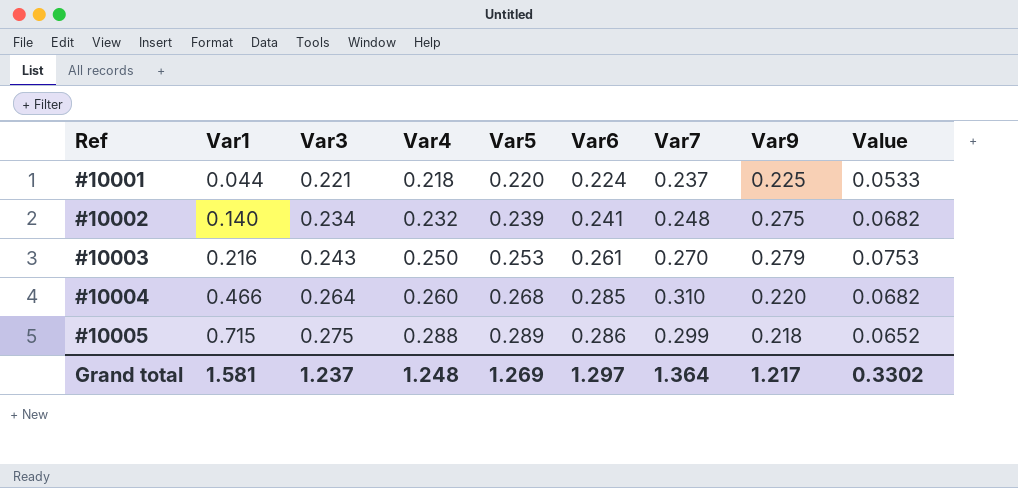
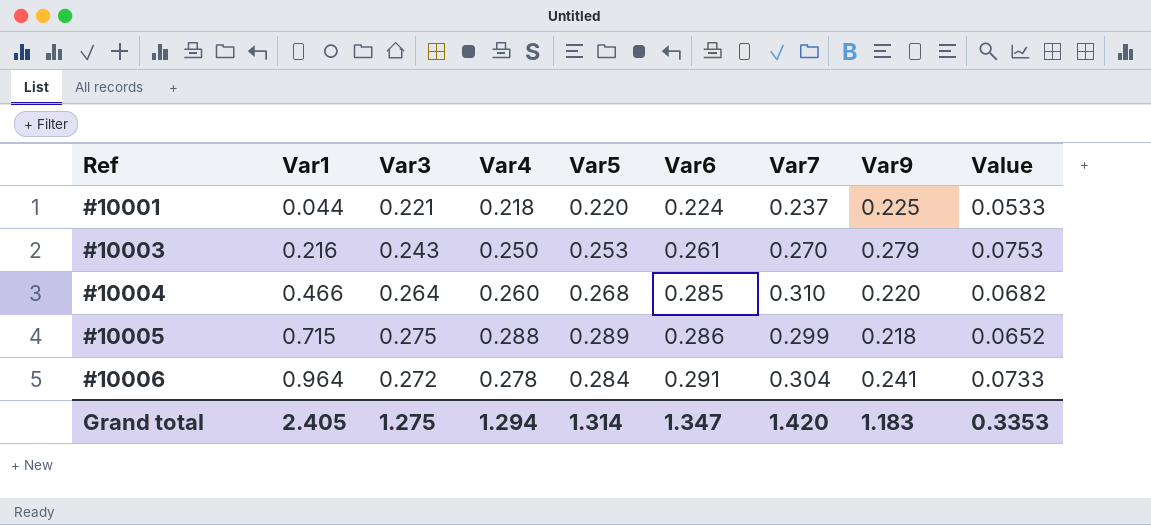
row #10002: 0.140 | 0.234 | 0.232 | 0.239 | 0.241 | 0.248 | 0.275 | 0.0682 -> none
row #10006: none -> 0.964 | 0.272 | 0.278 | 0.284 | 0.291 | 0.304 | 0.241 | 0.0733
Grand total | Var1: 1.581 -> 2.405
Grand total | Var3: 1.237 -> 1.275
Grand total | Var4: 1.248 -> 1.294
Grand total | Var5: 1.269 -> 1.314
Grand total | Var6: 1.297 -> 1.347
Grand total | Var7: 1.364 -> 1.420
Grand total | Var9: 1.217 -> 1.183
Grand total | Value: 0.3302 -> 0.3353

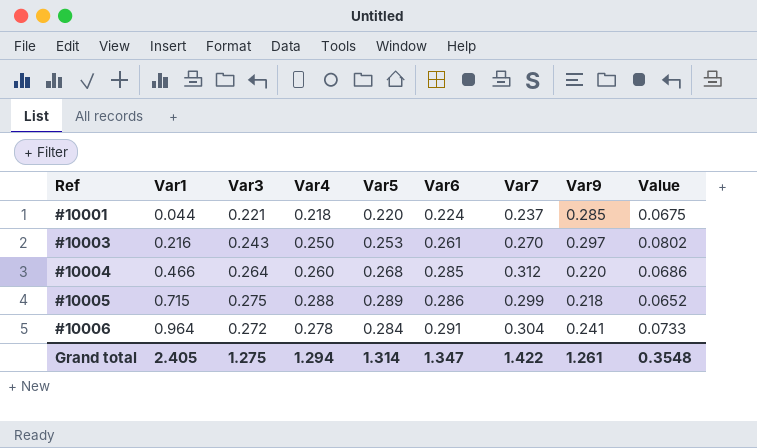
#10001 | Var9: 0.225 -> 0.285
#10001 | Value: 0.0533 -> 0.0675
#10003 | Var9: 0.279 -> 0.297
#10003 | Value: 0.0753 -> 0.0802
#10004 | Var7: 0.310 -> 0.312
#10004 | Value: 0.0682 -> 0.0686
Grand total | Var7: 1.420 -> 1.422
Grand total | Var9: 1.183 -> 1.261
Grand total | Value: 0.3353 -> 0.3548

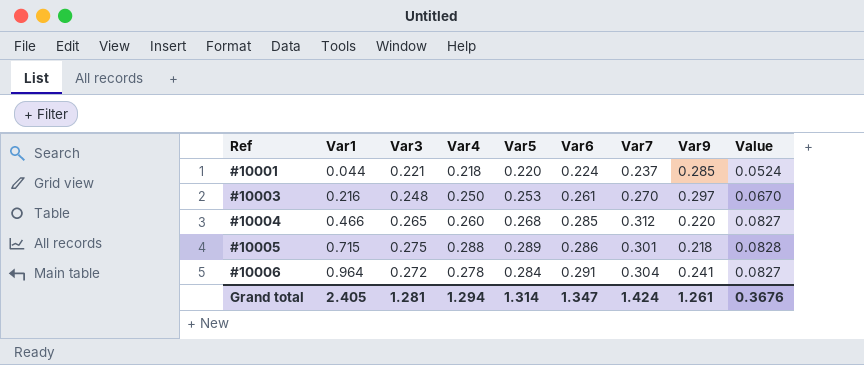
column Value | formula: [Var7] * [Var9] -> [Var3] * [Var7]
#10003 | Var3: 0.243 -> 0.248
#10004 | Var3: 0.264 -> 0.265
#10005 | Var7: 0.299 -> 0.301
Grand total | Var3: 1.275 -> 1.281
Grand total | Var7: 1.422 -> 1.424
Grand total | Value: 0.3548 -> 0.3676

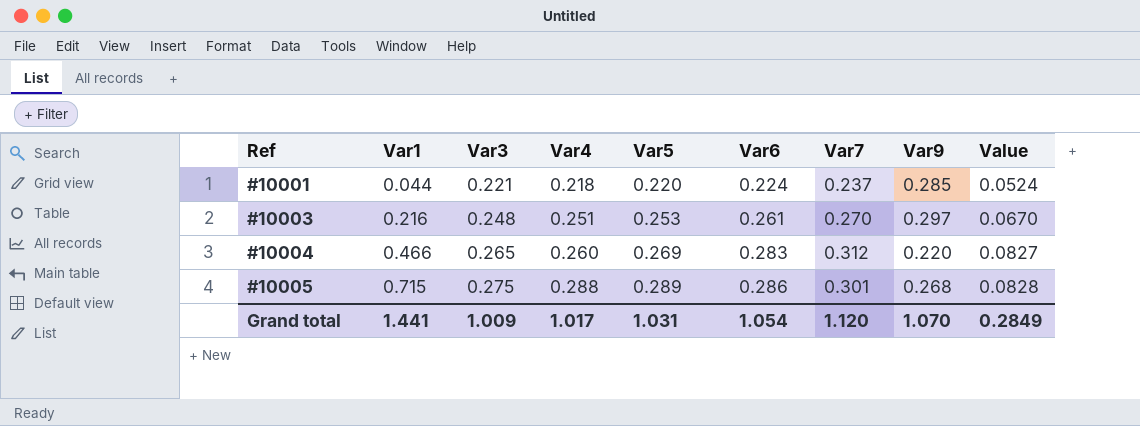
row #10006: 0.964 | 0.272 | 0.278 | 0.284 | 0.291 | 0.304 | 0.241 | 0.0827 -> none
#10003 | Var4: 0.250 -> 0.251
#10004 | Var5: 0.268 -> 0.269
#10004 | Var6: 0.285 -> 0.283
#10005 | Var9: 0.218 -> 0.268
Grand total | Var1: 2.405 -> 1.441
Grand total | Var3: 1.281 -> 1.009
Grand total | Var4: 1.294 -> 1.017
Grand total | Var5: 1.314 -> 1.031
Grand total | Var6: 1.347 -> 1.054
Grand total | Var7: 1.424 -> 1.120
Grand total | Var9: 1.261 -> 1.070
Grand total | Value: 0.3676 -> 0.2849

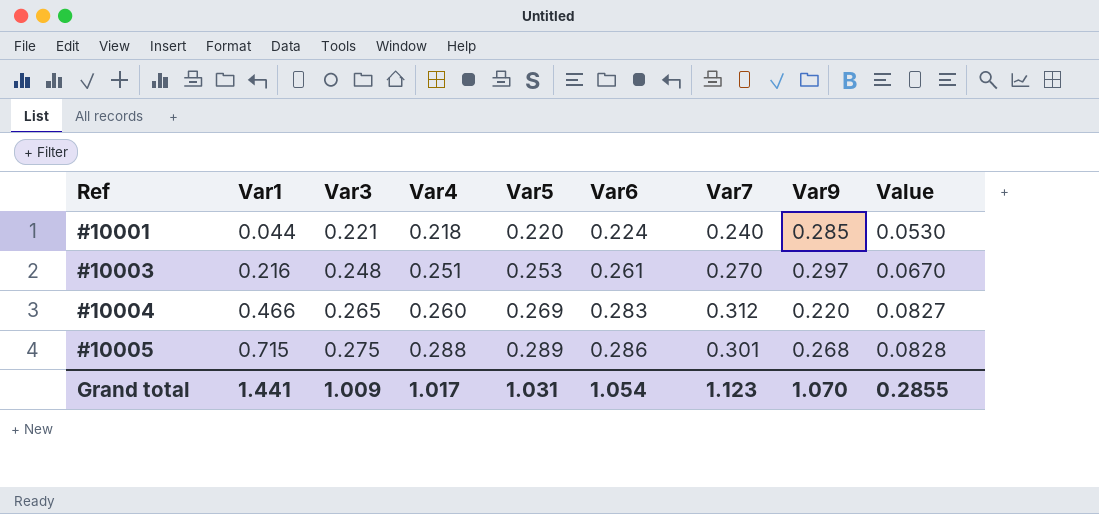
#10001 | Var7: 0.237 -> 0.240
#10001 | Value: 0.0524 -> 0.0530
Grand total | Var7: 1.120 -> 1.123
Grand total | Value: 0.2849 -> 0.2855

